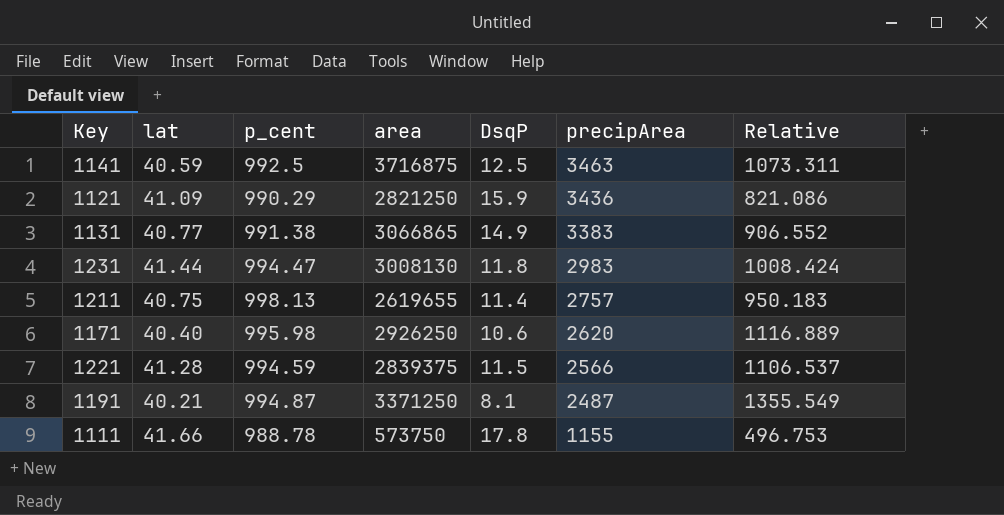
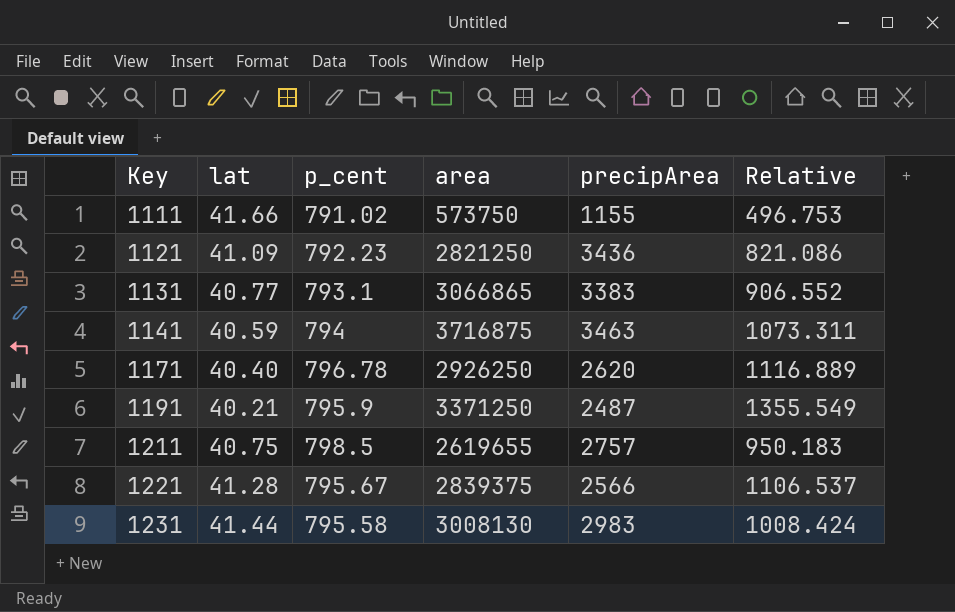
row order: precipArea descending -> Key ascending
column DsqP | position: 5 -> none
1111 | p_cent: 988.78 -> 791.02
1121 | p_cent: 990.29 -> 792.23
1131 | p_cent: 991.38 -> 793.1
1141 | p_cent: 992.5 -> 794
1171 | p_cent: 995.98 -> 796.78
1191 | p_cent: 994.87 -> 795.9
1211 | p_cent: 998.13 -> 798.5
1221 | p_cent: 994.59 -> 795.67
1231 | p_cent: 994.47 -> 795.58

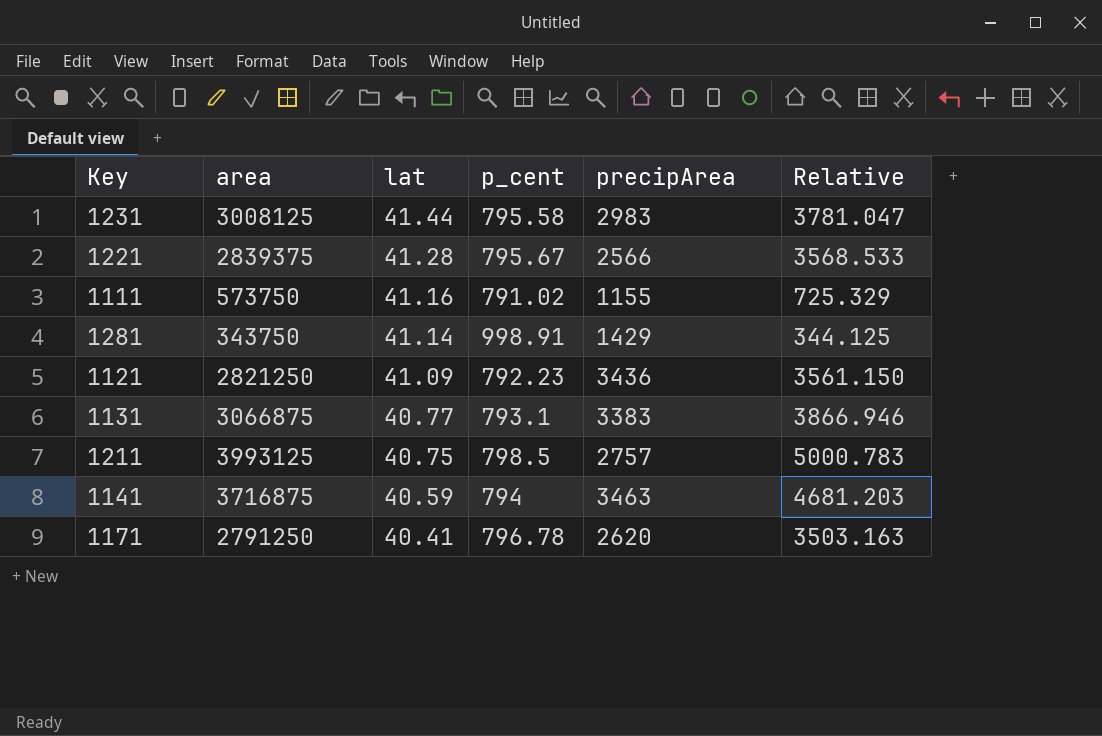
row order: Key ascending -> lat descending
column area | position: 4 -> 2
column Relative | formula: [area] / [precipArea] -> [area] / [p_cent]
row 1191: 40.21 | 795.9 | 3371250 | 2487 | 1355.549 -> none
1231 | area: 3008130 -> 3008125
1111 | lat: 41.66 -> 41.16
row 1281: none -> 343750 | 41.14 | 998.91 | 1429 | 344.125
1131 | area: 3066865 -> 3066875
1211 | area: 2619655 -> 3993125
1171 | area: 2926250 -> 2791250
1171 | lat: 40.40 -> 40.41

